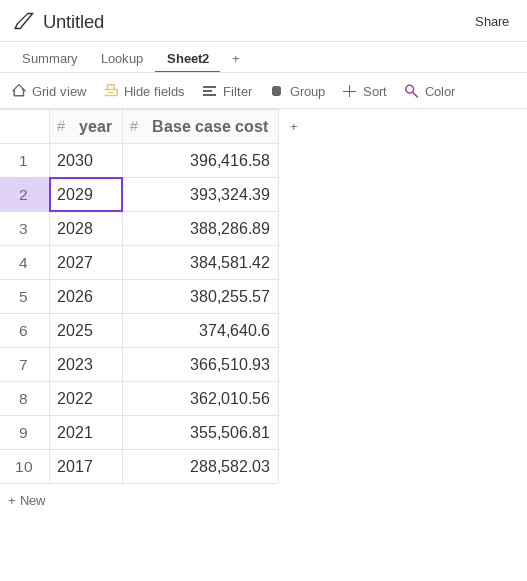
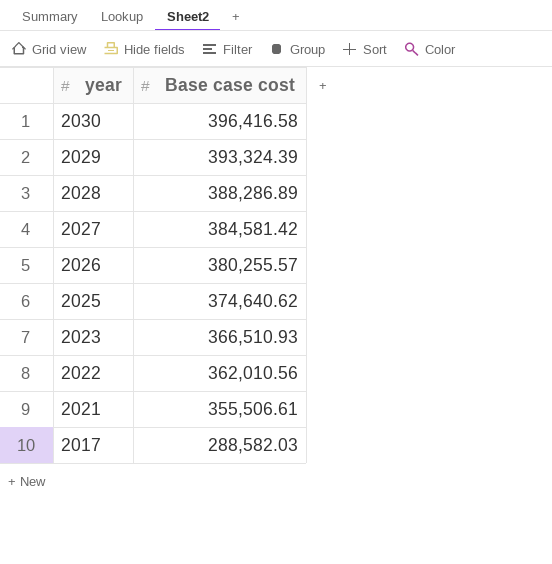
2025 | Base case cost: 374,640.6 -> 374,640.62
2021 | Base case cost: 355,506.81 -> 355,506.61

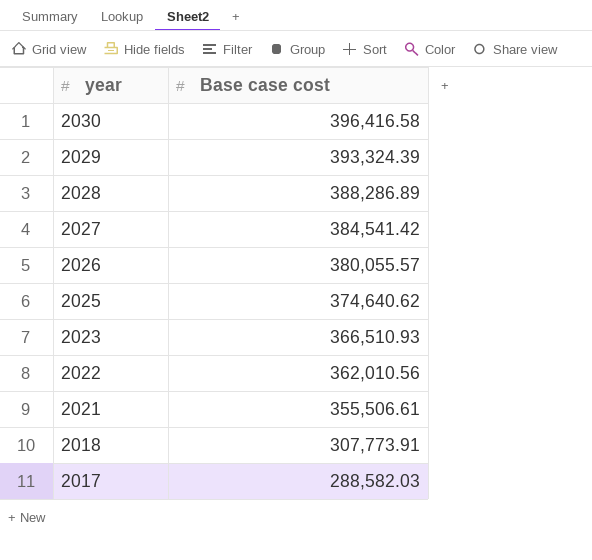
2027 | Base case cost: 384,581.42 -> 384,541.42
2026 | Base case cost: 380,255.57 -> 380,055.57
row 2018: none -> 307,773.91

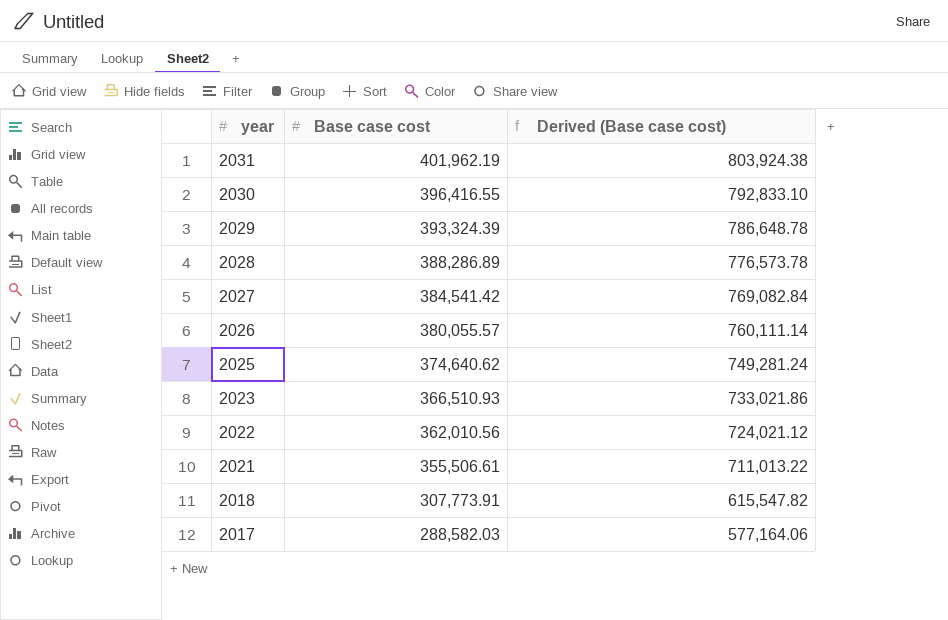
column Derived (Base case cost) | formula: none -> [Base case cost] * 2
row 2031: none -> 401,962.19 | 803,924.38
2030 | Base case cost: 396,416.58 -> 396,416.55

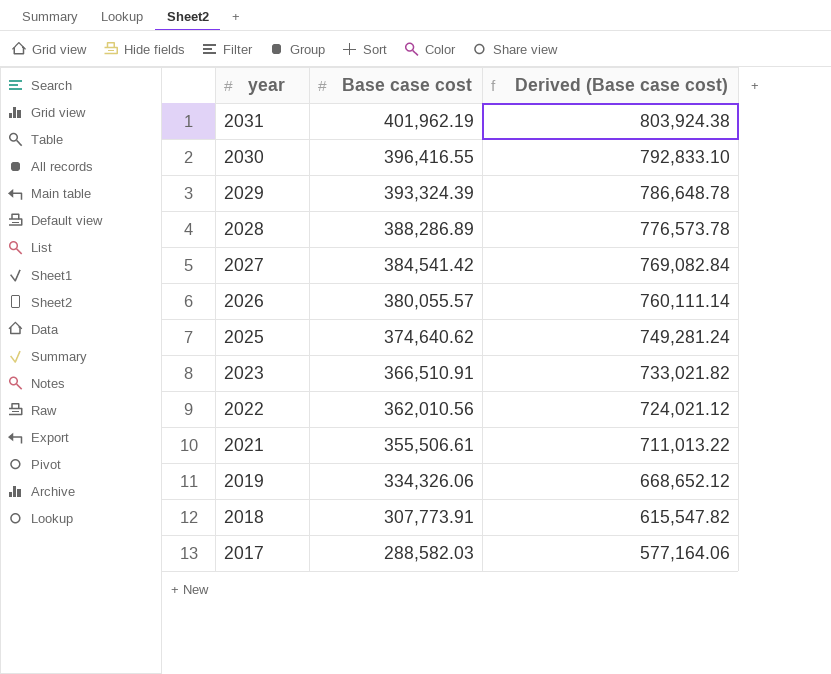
2023 | Base case cost: 366,510.93 -> 366,510.91
2023 | Derived (Base case cost): 733,021.86 -> 733,021.82
row 2019: none -> 334,326.06 | 668,652.12

